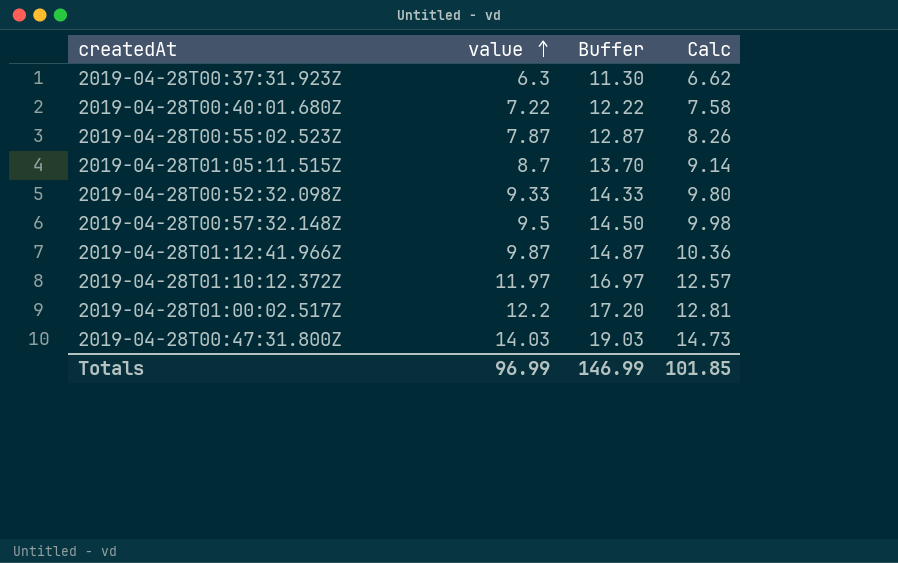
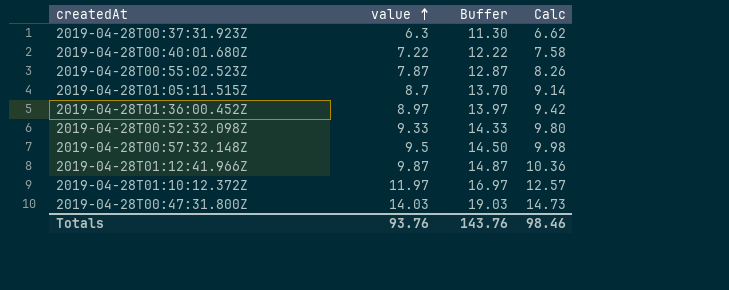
row 2019-04-28T01:00:02.517Z: 12.2 | 17.20 | 12.81 -> none
row 2019-04-28T01:36:00.452Z: none -> 8.97 | 13.97 | 9.42
Totals | value: 96.99 -> 93.76
Totals | Buffer: 146.99 -> 143.76
Totals | Calc: 101.85 -> 98.46

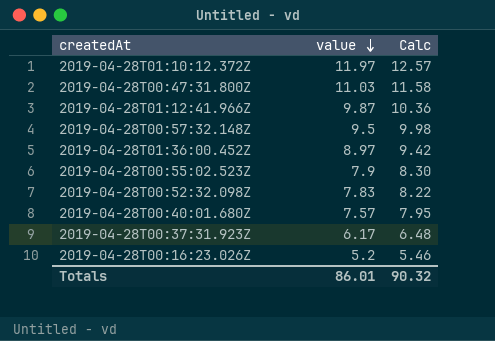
row order: value ascending -> value descending
column Buffer | formula: [value] + 5 -> none
row 2019-04-28T01:05:11.515Z: 8.7 | 13.70 | 9.14 -> none
2019-04-28T00:47:31.800Z | value: 14.03 -> 11.03
2019-04-28T00:47:31.800Z | Calc: 14.73 -> 11.58
2019-04-28T00:55:02.523Z | value: 7.87 -> 7.9
2019-04-28T00:55:02.523Z | Calc: 8.26 -> 8.30
2019-04-28T00:52:32.098Z | value: 9.33 -> 7.83
2019-04-28T00:52:32.098Z | Calc: 9.80 -> 8.22
2019-04-28T00:40:01.680Z | value: 7.22 -> 7.57
2019-04-28T00:40:01.680Z | Calc: 7.58 -> 7.95
2019-04-28T00:37:31.923Z | value: 6.3 -> 6.17
2019-04-28T00:37:31.923Z | Calc: 6.62 -> 6.48
row 2019-04-28T00:16:23.026Z: none -> 5.2 | 5.46
Totals | value: 93.76 -> 86.01
Totals | Calc: 98.46 -> 90.32

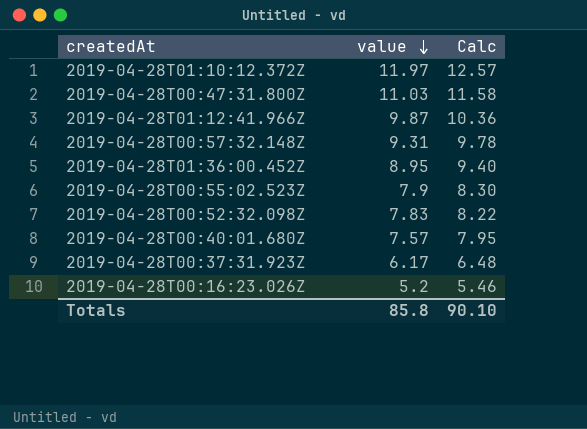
2019-04-28T00:57:32.148Z | value: 9.5 -> 9.31
2019-04-28T00:57:32.148Z | Calc: 9.98 -> 9.78
2019-04-28T01:36:00.452Z | value: 8.97 -> 8.95
2019-04-28T01:36:00.452Z | Calc: 9.42 -> 9.40
Totals | value: 86.01 -> 85.8
Totals | Calc: 90.32 -> 90.10

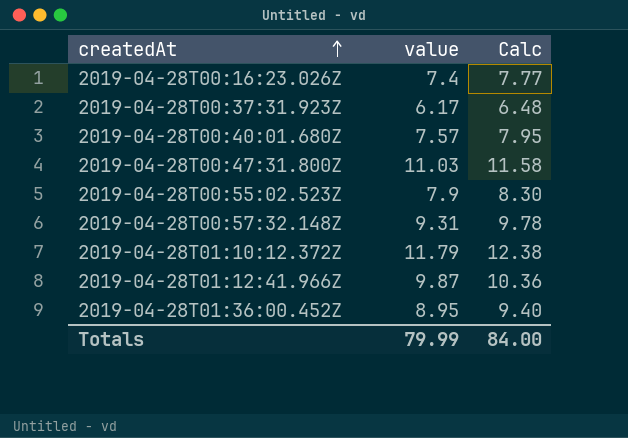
row order: value descending -> createdAt ascending
row 2019-04-28T00:52:32.098Z: 7.83 | 8.22 -> none
2019-04-28T00:16:23.026Z | value: 5.2 -> 7.4
2019-04-28T00:16:23.026Z | Calc: 5.46 -> 7.77
2019-04-28T01:10:12.372Z | value: 11.97 -> 11.79
2019-04-28T01:10:12.372Z | Calc: 12.57 -> 12.38
Totals | value: 85.8 -> 79.99
Totals | Calc: 90.10 -> 84.00

